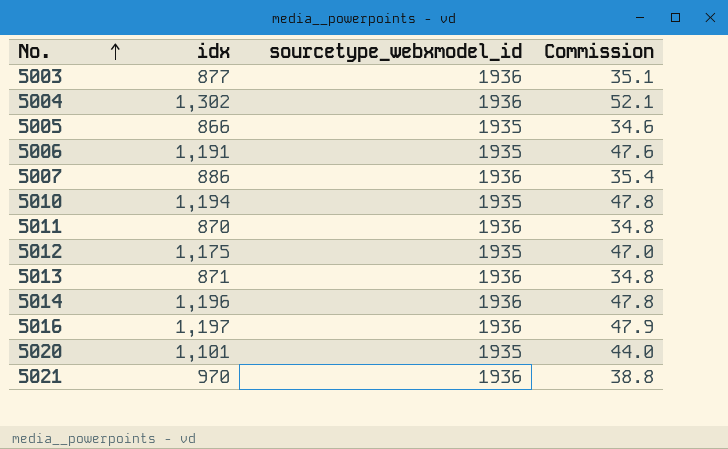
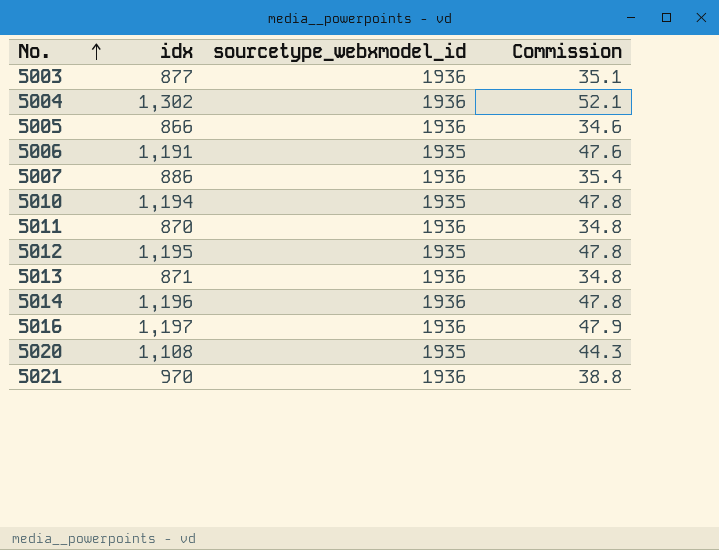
5005 | sourcetype_webxmodel_id: 1935 -> 1936
5012 | idx: 1,175 -> 1,195
5012 | Commission: 47.0 -> 47.8
5020 | idx: 1,101 -> 1,108
5020 | Commission: 44.0 -> 44.3

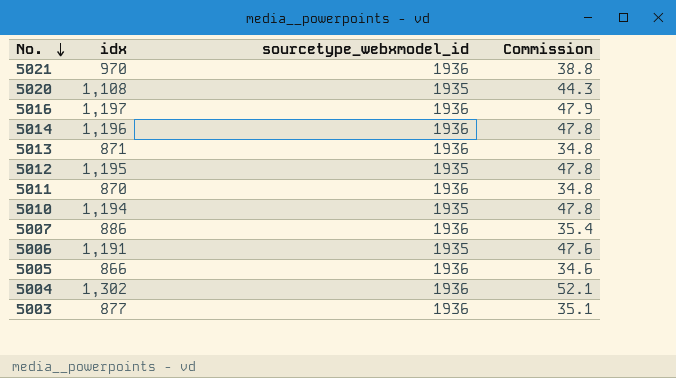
row order: No. ascending -> No. descending

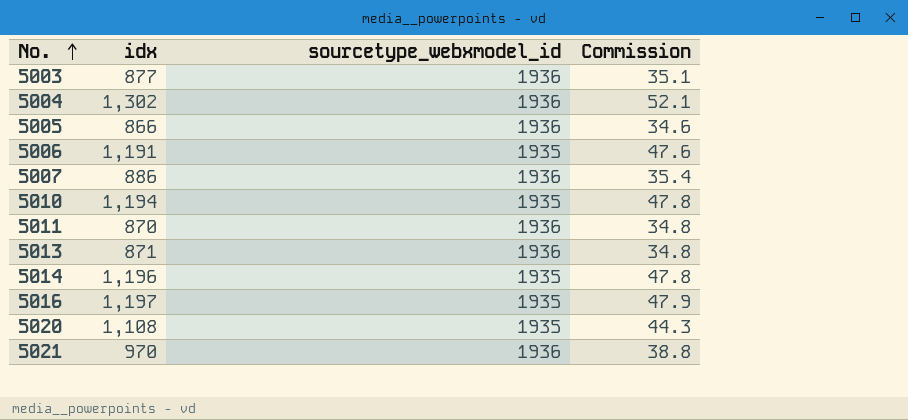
row order: No. descending -> No. ascending
row 5012: 1,195 | 1935 | 47.8 -> none
5014 | sourcetype_webxmodel_id: 1936 -> 1935
5016 | sourcetype_webxmodel_id: 1936 -> 1935

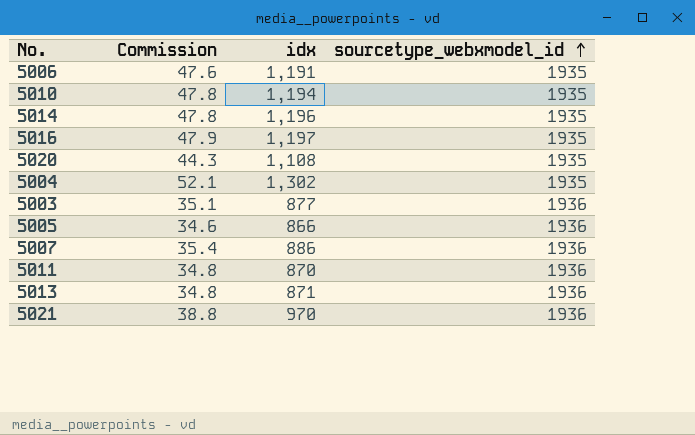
row order: No. ascending -> sourcetype_webxmodel_id ascending
column Commission | position: 4 -> 2
5004 | sourcetype_webxmodel_id: 1936 -> 1935

